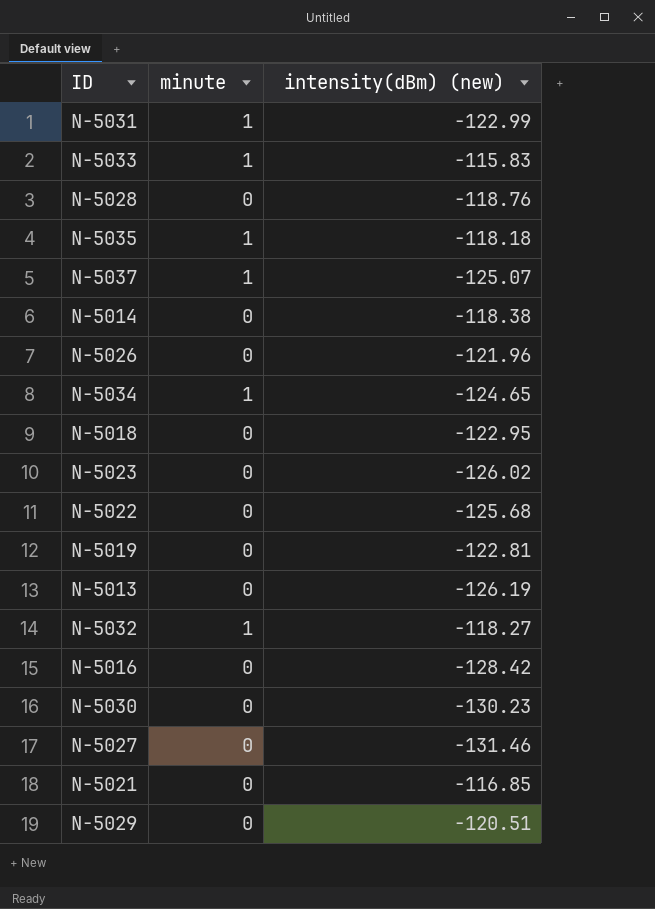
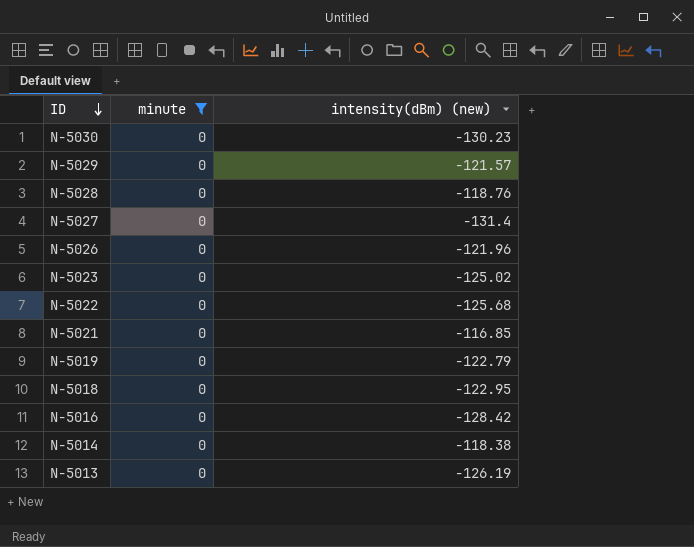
filter: none -> minute = 0
row order: none -> ID descending
N-5029 | intensity(dBm) (new): -120.51 -> -121.57
N-5027 | intensity(dBm) (new): -131.46 -> -131.4
N-5023 | intensity(dBm) (new): -126.02 -> -125.02
N-5019 | intensity(dBm) (new): -122.81 -> -122.79

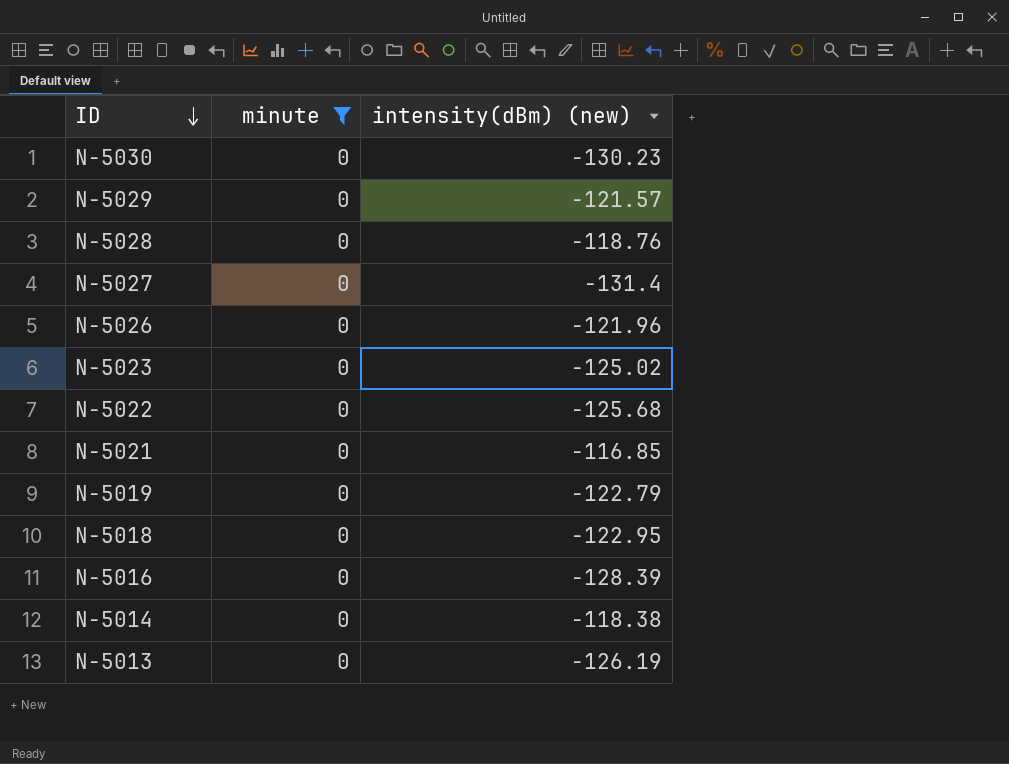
N-5016 | intensity(dBm) (new): -128.42 -> -128.39

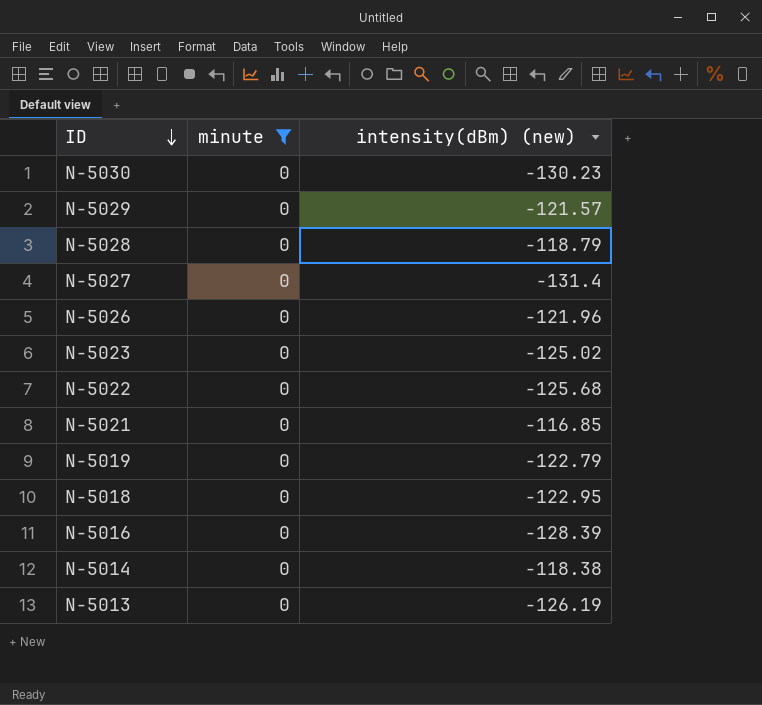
N-5028 | intensity(dBm) (new): -118.76 -> -118.79

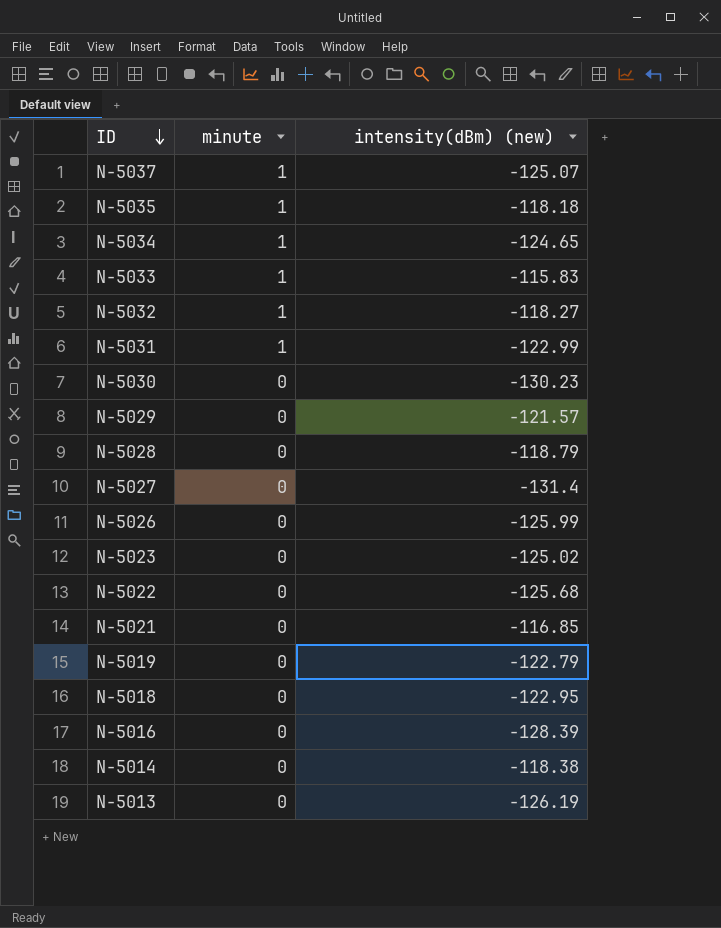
filter: minute = 0 -> none
N-5026 | intensity(dBm) (new): -121.96 -> -125.99

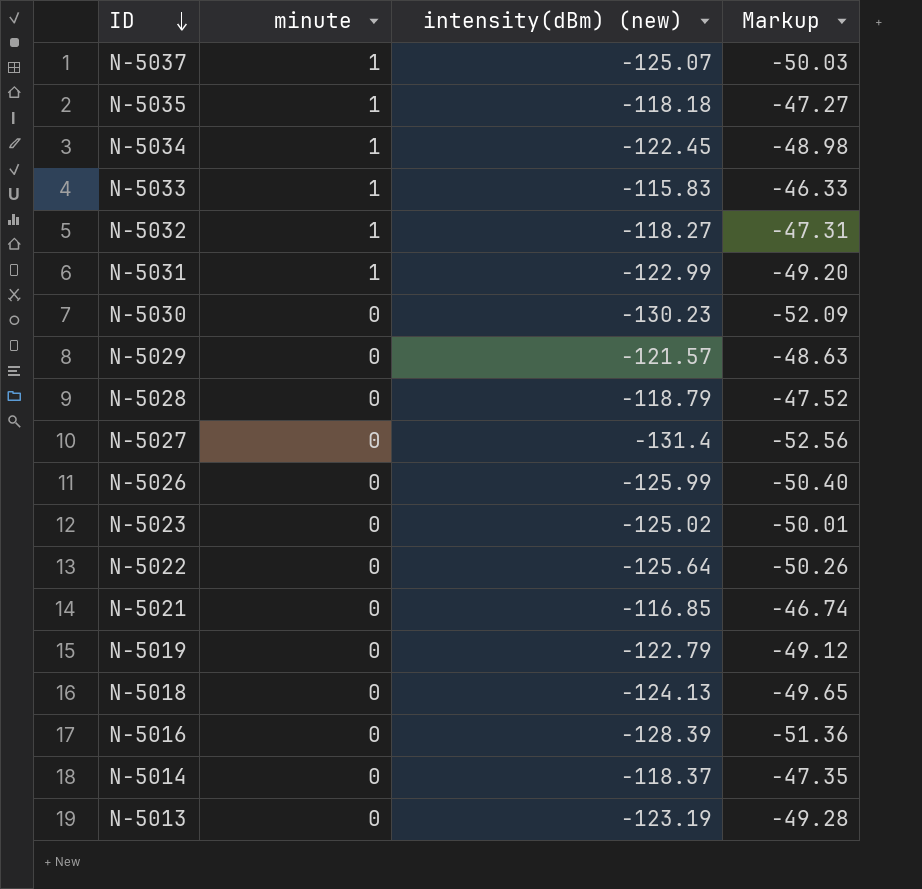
column Markup | formula: none -> [intensity(dBm) (new)] * 0.4
N-5034 | intensity(dBm) (new): -124.65 -> -122.45
N-5022 | intensity(dBm) (new): -125.68 -> -125.64
N-5018 | intensity(dBm) (new): -122.95 -> -124.13
N-5014 | intensity(dBm) (new): -118.38 -> -118.37
N-5013 | intensity(dBm) (new): -126.19 -> -123.19

